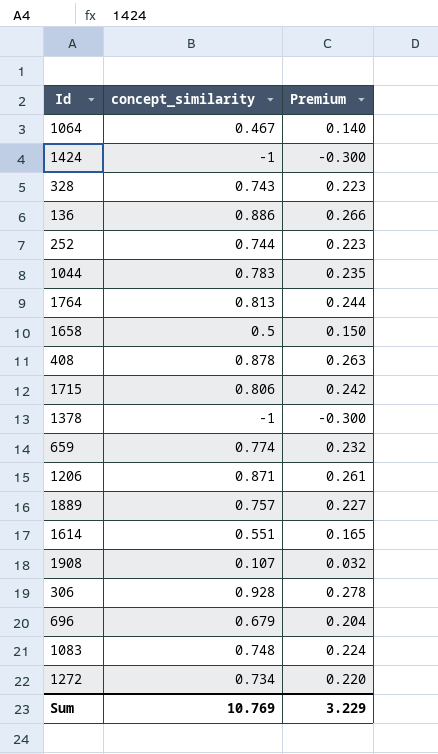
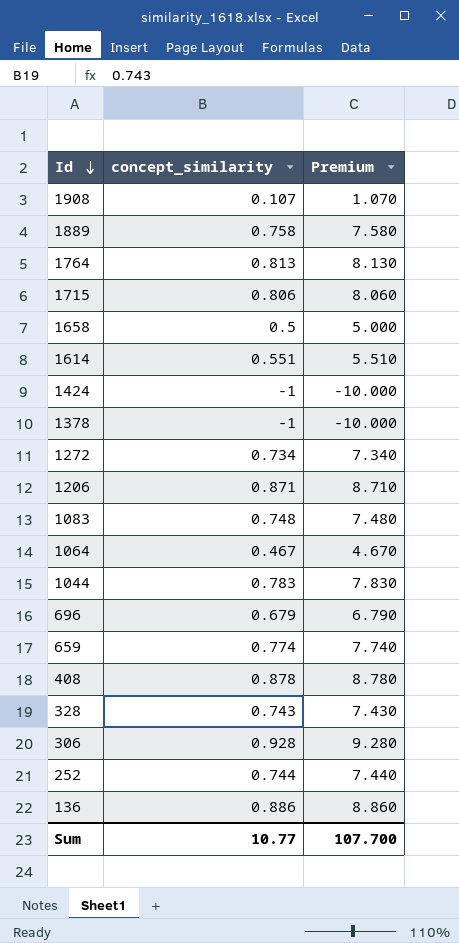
row order: none -> Id descending
column Premium | formula: [concept_similarity] * 0.3 -> [concept_similarity] * 10
1889 | concept_similarity: 0.757 -> 0.758
Sum | concept_similarity: 10.769 -> 10.77
Sum | Premium: 3.229 -> 107.700

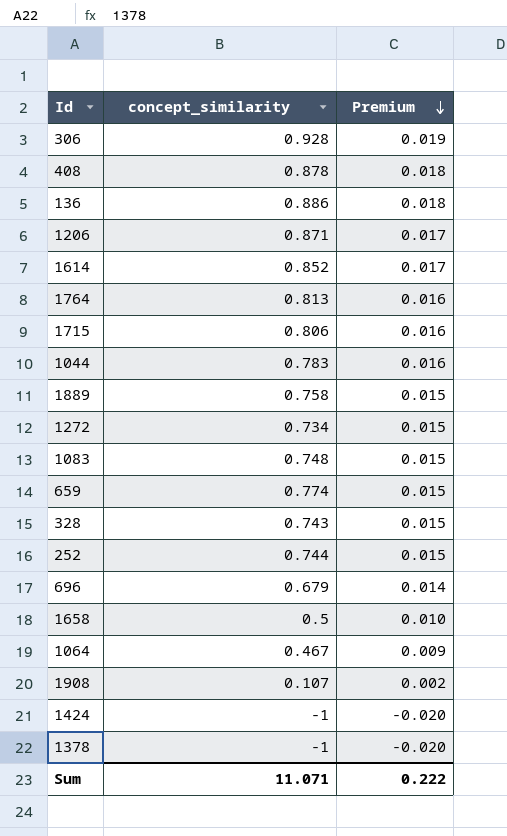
row order: Id descending -> Premium descending
column Premium | formula: [concept_similarity] * 10 -> [concept_similarity] * 0.02
1614 | concept_similarity: 0.551 -> 0.852
Sum | concept_similarity: 10.77 -> 11.071
Sum | Premium: 107.700 -> 0.222

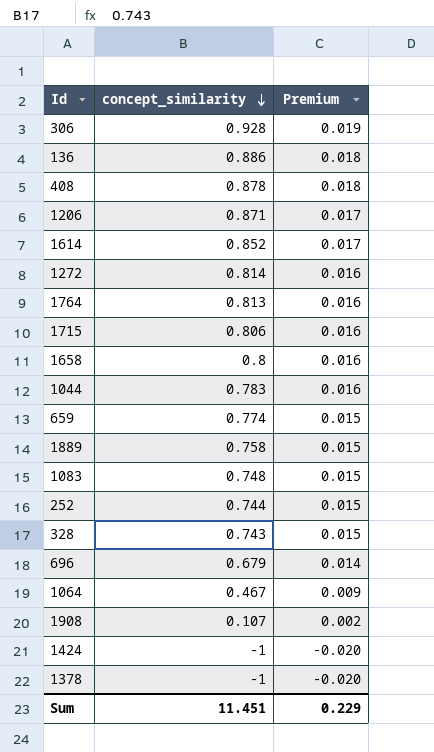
row order: Premium descending -> concept_similarity descending
1272 | concept_similarity: 0.734 -> 0.814
1272 | Premium: 0.015 -> 0.016
1658 | concept_similarity: 0.5 -> 0.8
1658 | Premium: 0.010 -> 0.016
Sum | concept_similarity: 11.071 -> 11.451
Sum | Premium: 0.222 -> 0.229

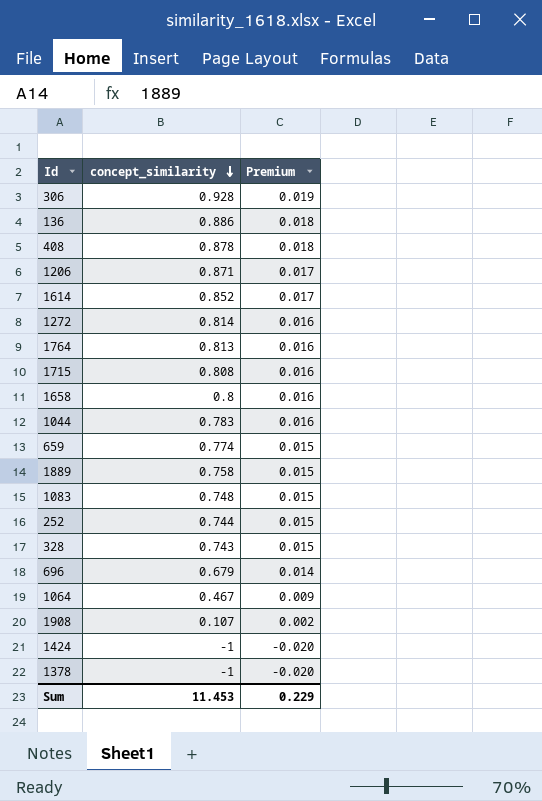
1715 | concept_similarity: 0.806 -> 0.808
Sum | concept_similarity: 11.451 -> 11.453

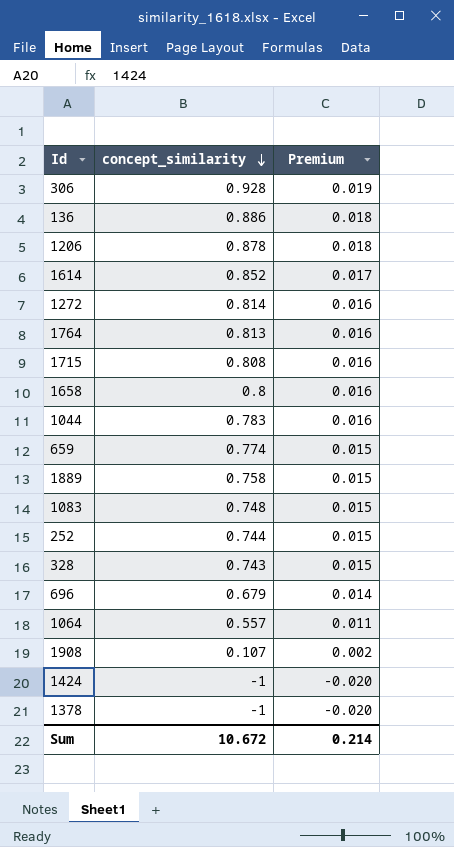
row 408: 0.878 | 0.018 -> none
1206 | concept_similarity: 0.871 -> 0.878
1206 | Premium: 0.017 -> 0.018
1064 | concept_similarity: 0.467 -> 0.557
1064 | Premium: 0.009 -> 0.011
Sum | concept_similarity: 11.453 -> 10.672
Sum | Premium: 0.229 -> 0.214

